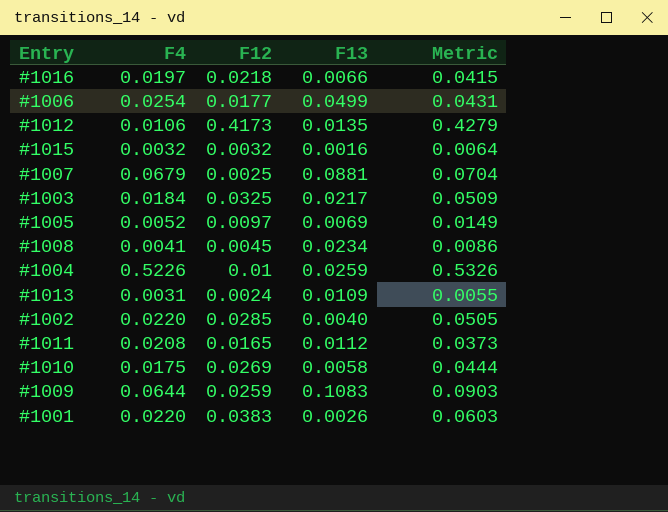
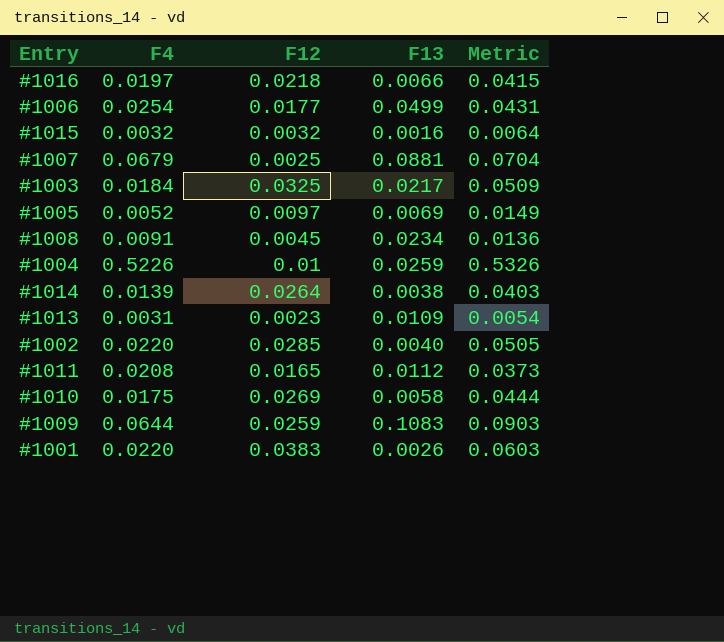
row #1012: 0.0106 | 0.4173 | 0.0135 | 0.4279 -> none
#1008 | F4: 0.0041 -> 0.0091
#1008 | Metric: 0.0086 -> 0.0136
row #1014: none -> 0.0139 | 0.0264 | 0.0038 | 0.0403
#1013 | F12: 0.0024 -> 0.0023
#1013 | Metric: 0.0055 -> 0.0054

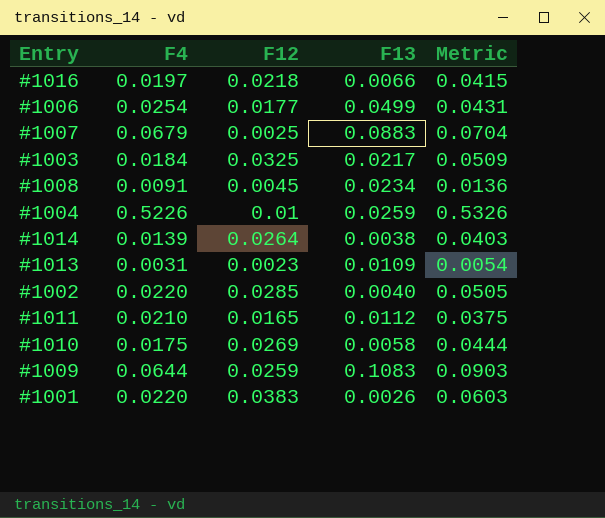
row #1015: 0.0032 | 0.0032 | 0.0016 | 0.0064 -> none
row #1005: 0.0052 | 0.0097 | 0.0069 | 0.0149 -> none
#1007 | F13: 0.0881 -> 0.0883
#1011 | F4: 0.0208 -> 0.0210
#1011 | Metric: 0.0373 -> 0.0375

